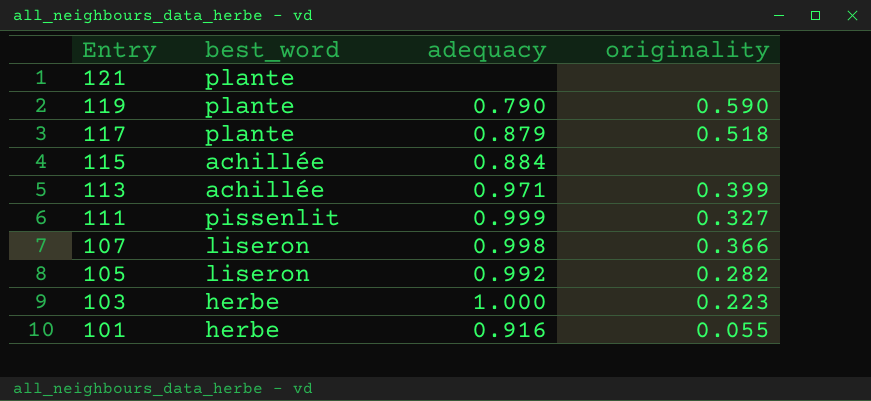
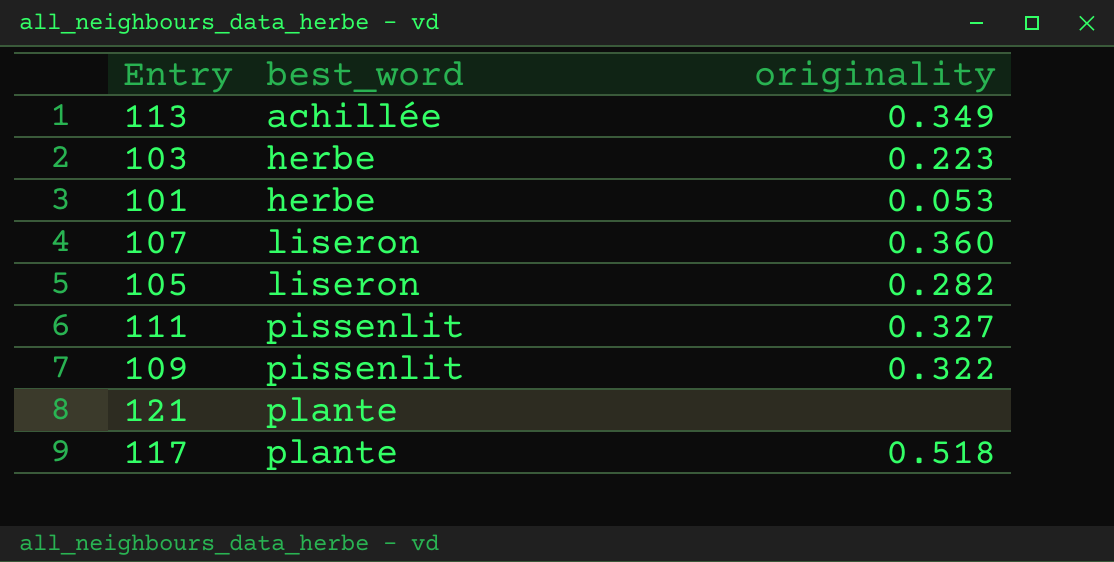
row order: Entry descending -> best_word ascending
column adequacy | position: 3 -> none
row 119: plante | 0.790 | 0.590 -> none
row 115: achillée | 0.884 | none -> none
113 | originality: 0.399 -> 0.349
101 | originality: 0.055 -> 0.053
107 | originality: 0.366 -> 0.360
row 109: none -> pissenlit | 0.322

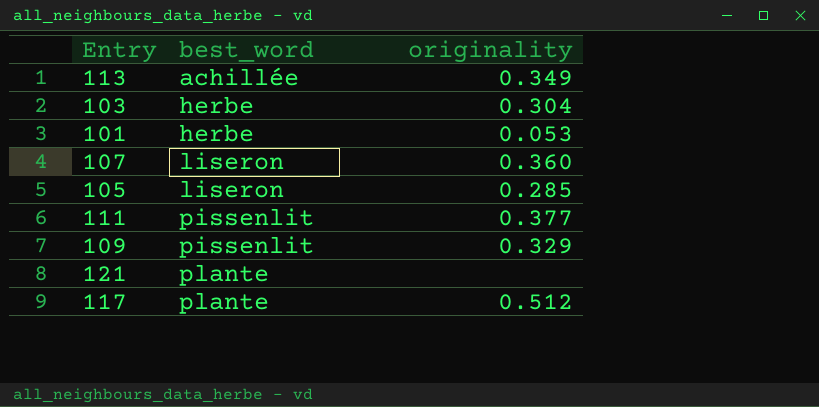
103 | originality: 0.223 -> 0.304
105 | originality: 0.282 -> 0.285
111 | originality: 0.327 -> 0.377
109 | originality: 0.322 -> 0.329
117 | originality: 0.518 -> 0.512

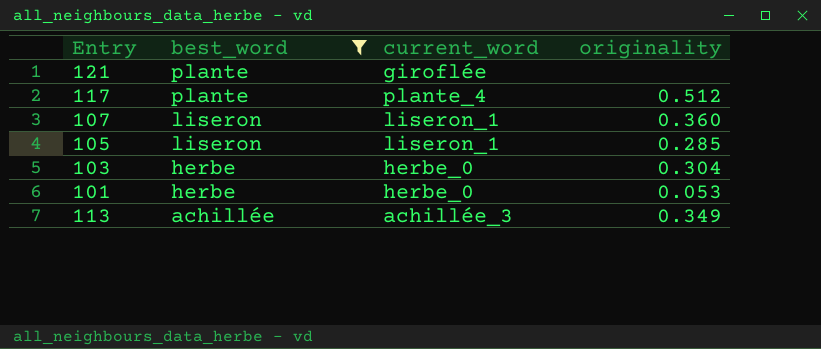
filter: none -> best_word != pissenlit
row order: best_word ascending -> best_word descending
column current_word | position: none -> 3

